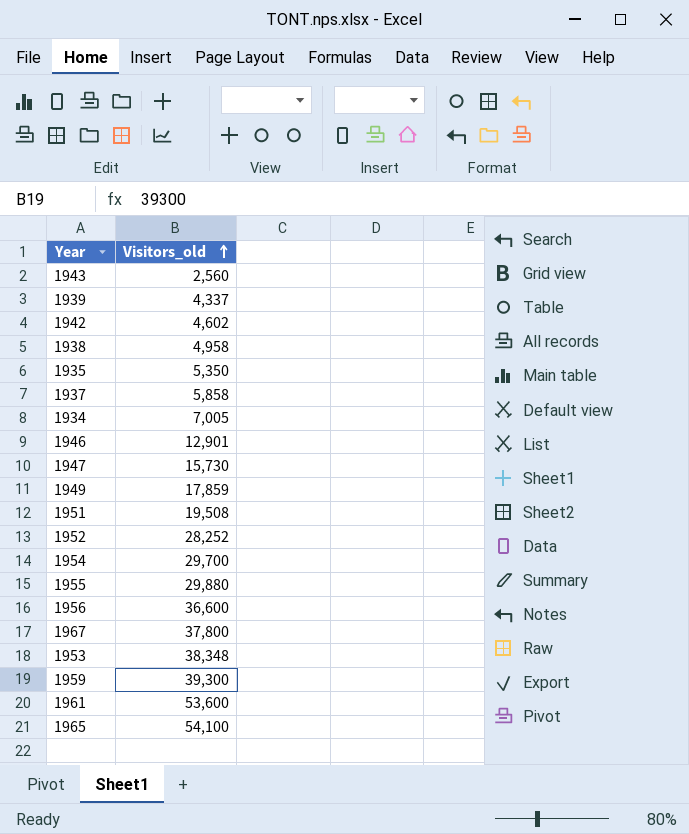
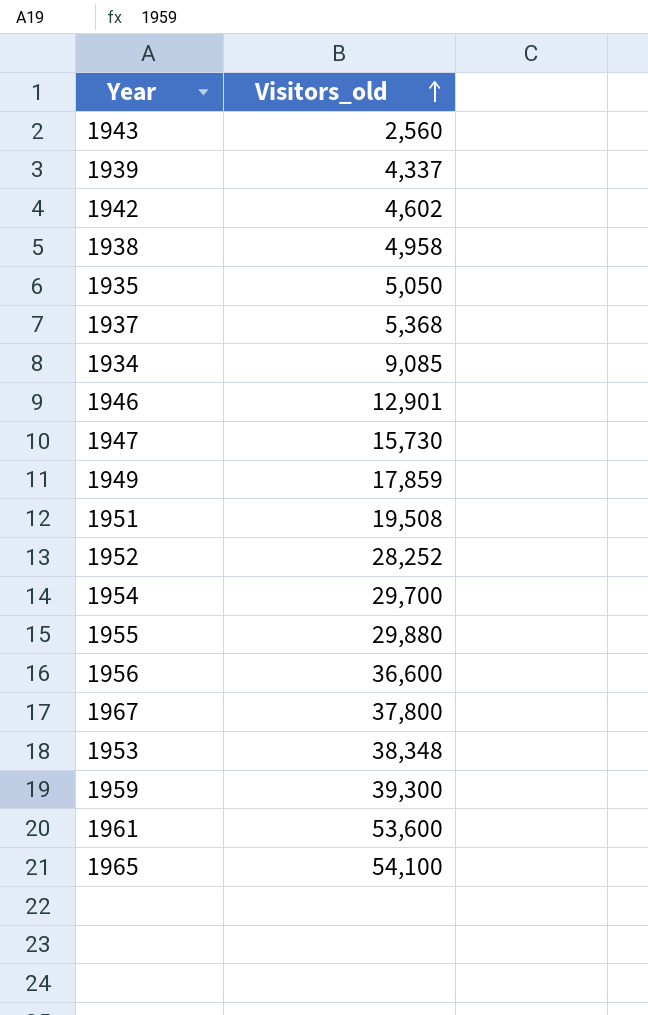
1935 | Visitors_old: 5,350 -> 5,050
1937 | Visitors_old: 5,858 -> 5,368
1934 | Visitors_old: 7,005 -> 9,085

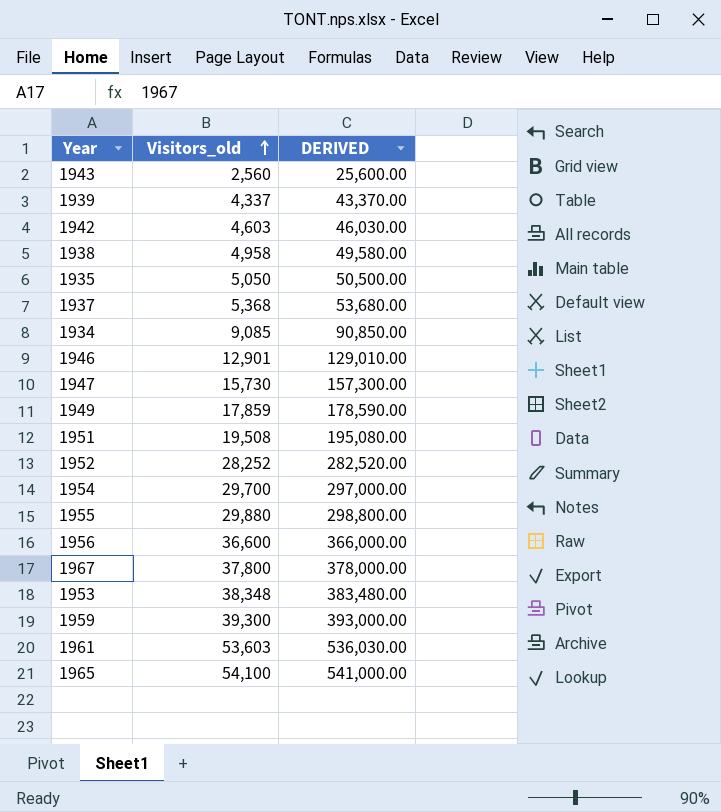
column DERIVED | formula: none -> [Visitors_old] * 10
1942 | Visitors_old: 4,602 -> 4,603
1961 | Visitors_old: 53,600 -> 53,603

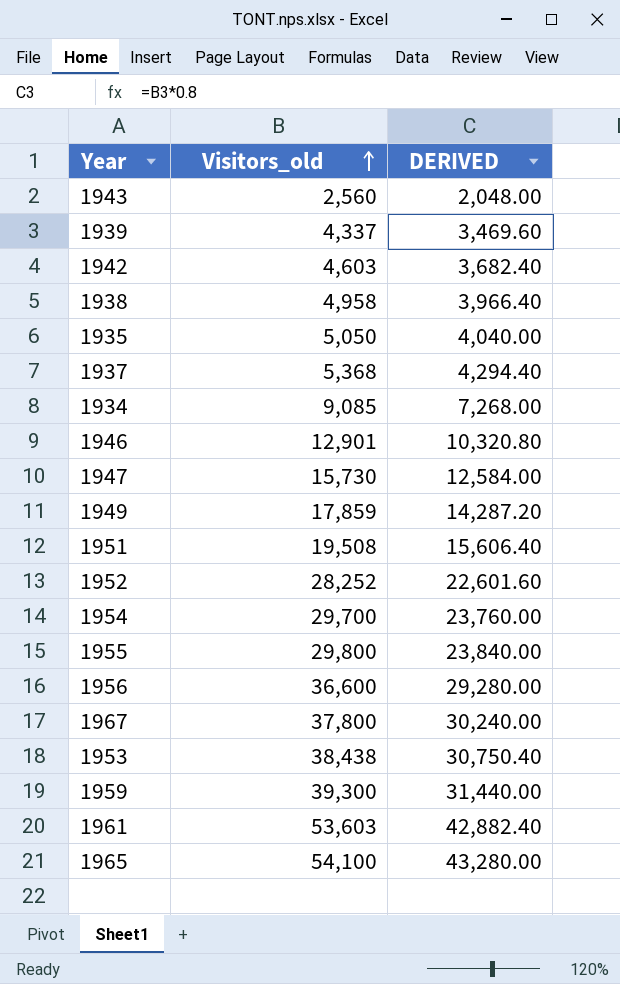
column DERIVED | formula: [Visitors_old] * 10 -> [Visitors_old] * 0.8
1955 | Visitors_old: 29,880 -> 29,800
1953 | Visitors_old: 38,348 -> 38,438

